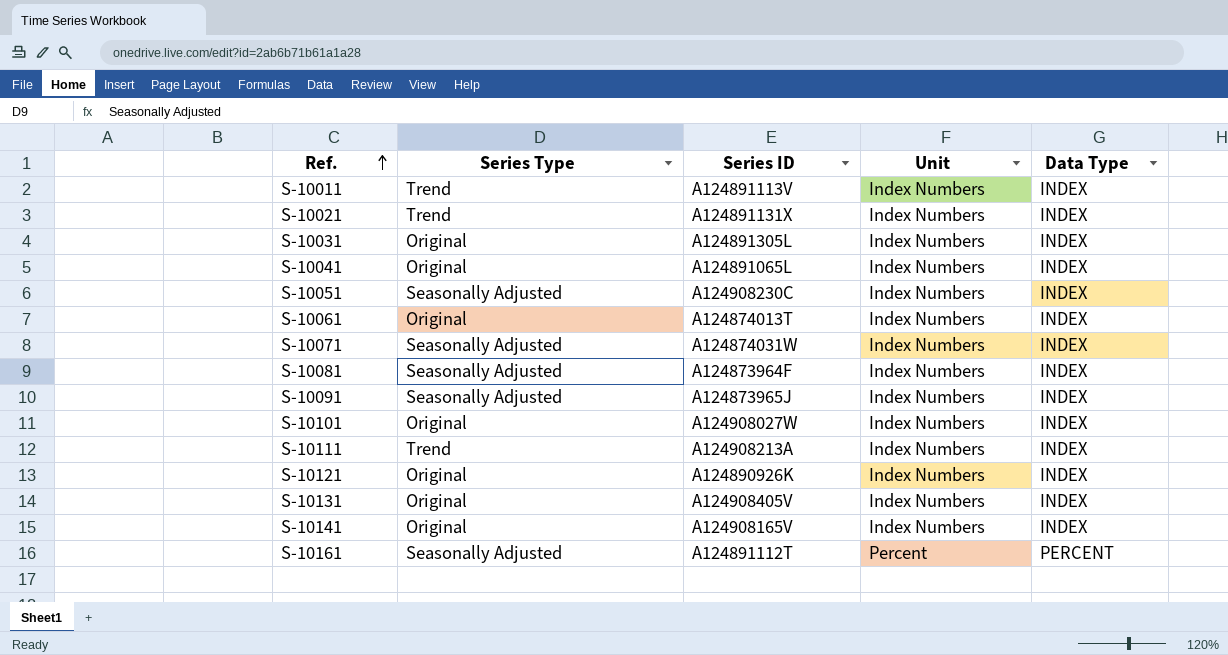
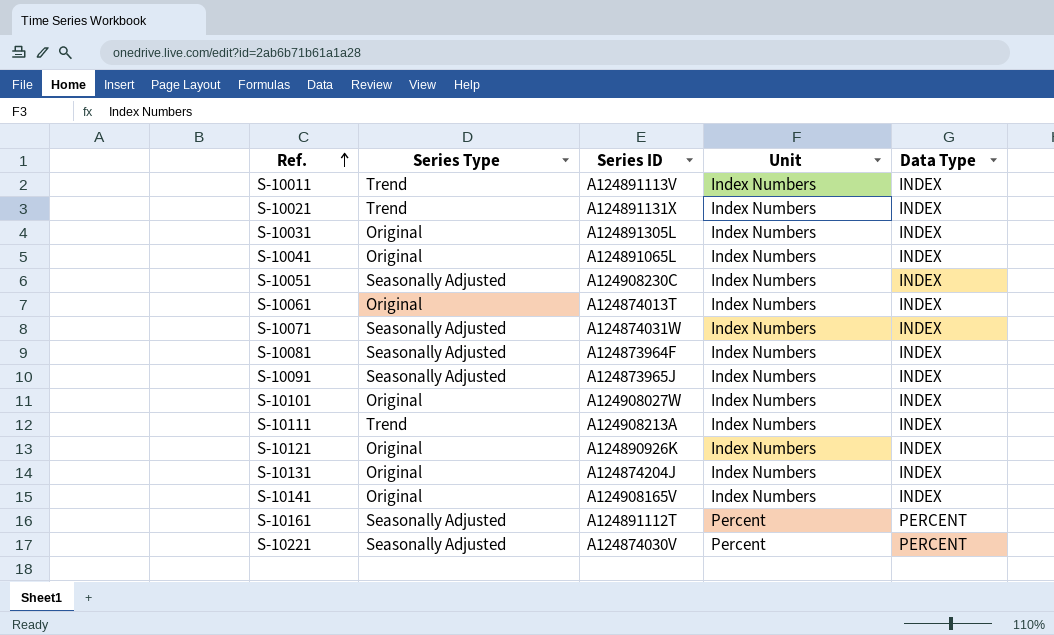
S-10131 | Series ID: A124908405V -> A124874204J
row S-10221: none -> Seasonally Adjusted | A124874030V | Percent | PERCENT

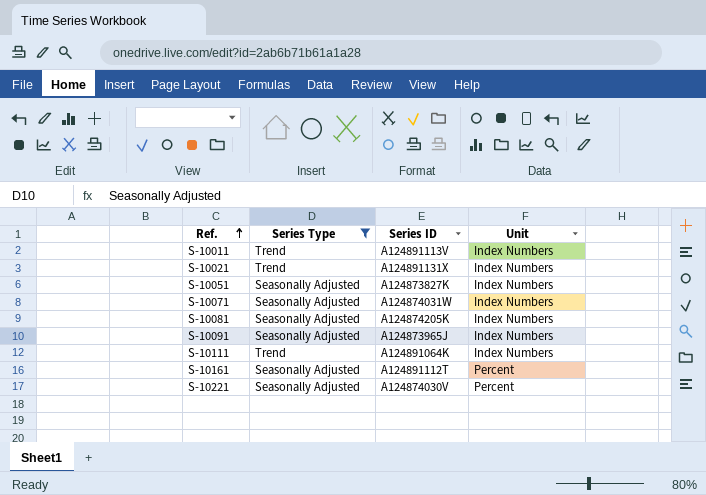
filter: none -> Series Type != Original
column Data Type | position: 5 -> none
S-10051 | Series ID: A124908230C -> A124873827K
S-10081 | Series ID: A124873964F -> A124874205K
S-10111 | Series ID: A124908213A -> A124891064K

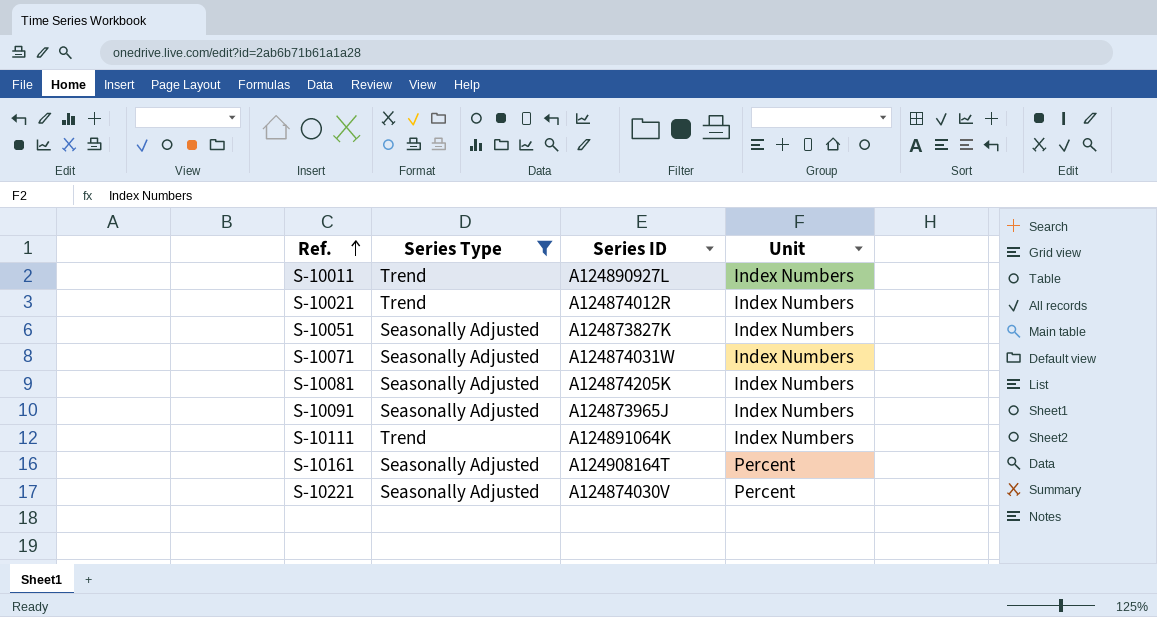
S-10011 | Series ID: A124891113V -> A124890927L
S-10021 | Series ID: A124891131X -> A124874012R
S-10161 | Series ID: A124891112T -> A124908164T

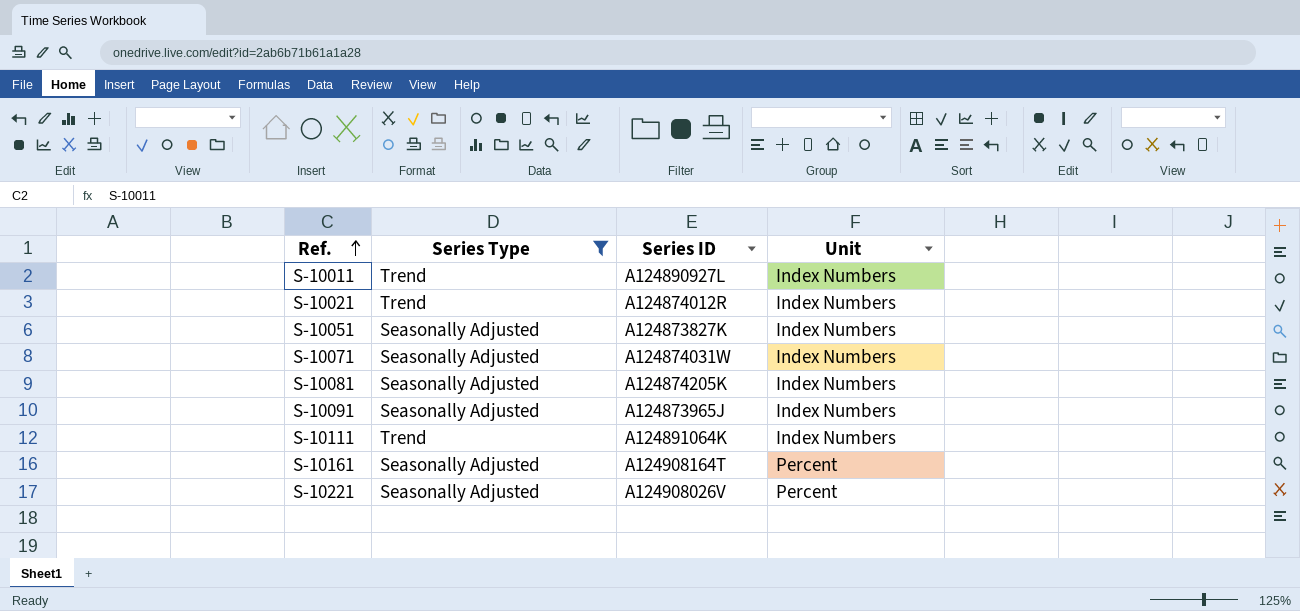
S-10221 | Series ID: A124874030V -> A124908026V

